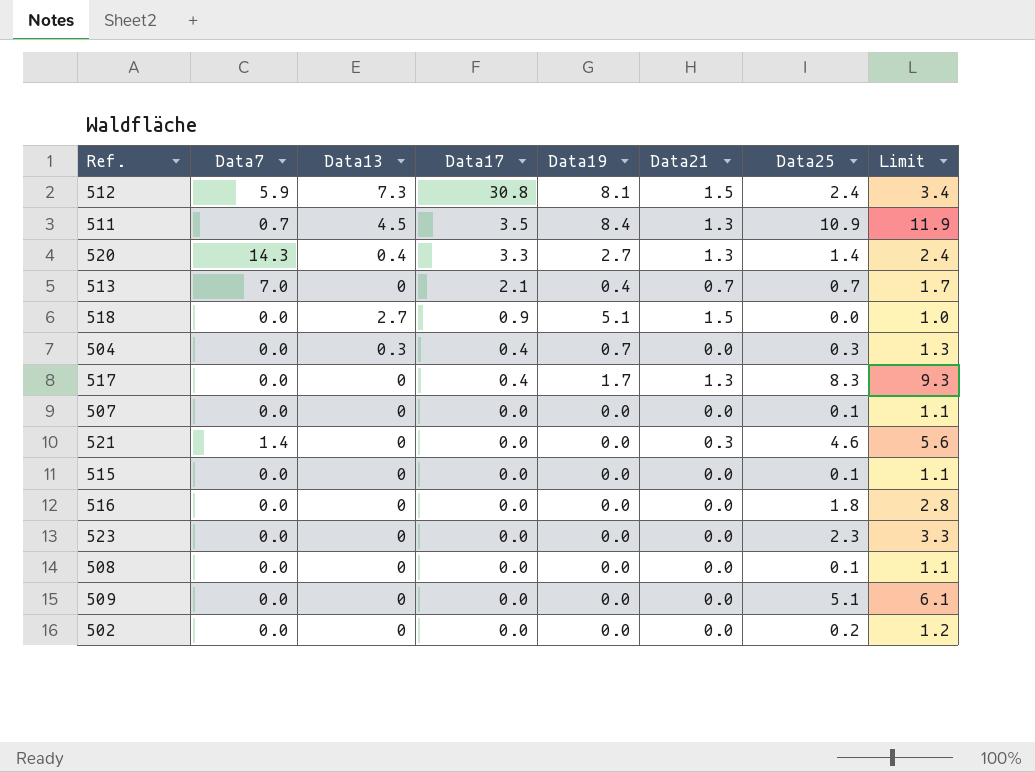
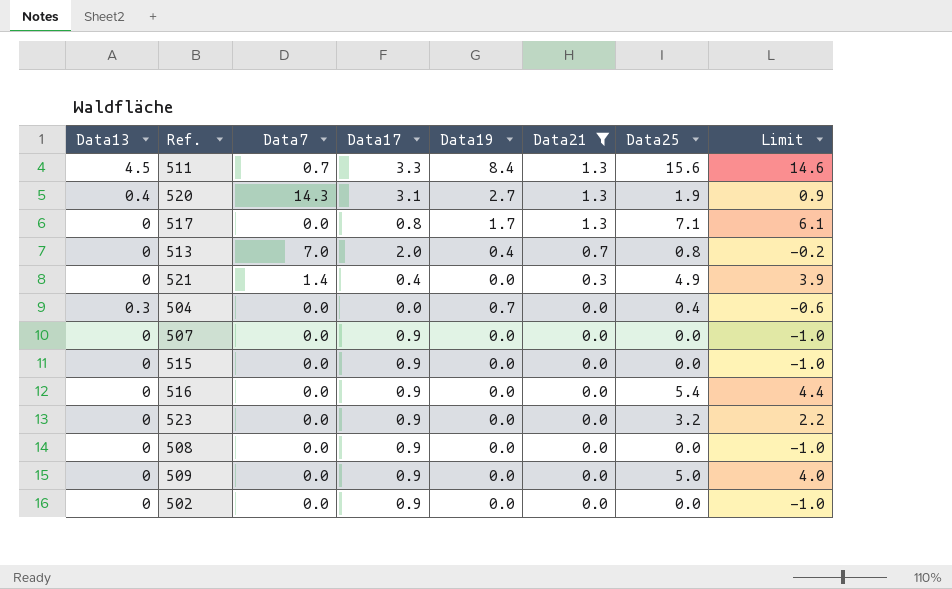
filter: none -> Data21 != 1.5
row order: Data17 descending -> Data21 descending
column Data13 | position: 3 -> 1
column Limit | formula: [Data25] + 1 -> [Data25] - 1
511 | Data17: 3.5 -> 3.3
511 | Data25: 10.9 -> 15.6
520 | Data17: 3.3 -> 3.1
520 | Data25: 1.4 -> 1.9
517 | Data17: 0.4 -> 0.8
517 | Data25: 8.3 -> 7.1
513 | Data17: 2.1 -> 2.0
513 | Data25: 0.7 -> 0.8
521 | Data17: 0.0 -> 0.4
521 | Data25: 4.6 -> 4.9
504 | Data17: 0.4 -> 0.0
504 | Data25: 0.3 -> 0.4
507 | Data17: 0.0 -> 0.9
507 | Data25: 0.1 -> 0.0
515 | Data17: 0.0 -> 0.9
515 | Data25: 0.1 -> 0.0
516 | Data17: 0.0 -> 0.9
516 | Data25: 1.8 -> 5.4
523 | Data17: 0.0 -> 0.9
523 | Data25: 2.3 -> 3.2
508 | Data17: 0.0 -> 0.9
508 | Data25: 0.1 -> 0.0
509 | Data17: 0.0 -> 0.9
509 | Data25: 5.1 -> 5.0
502 | Data17: 0.0 -> 0.9
502 | Data25: 0.2 -> 0.0

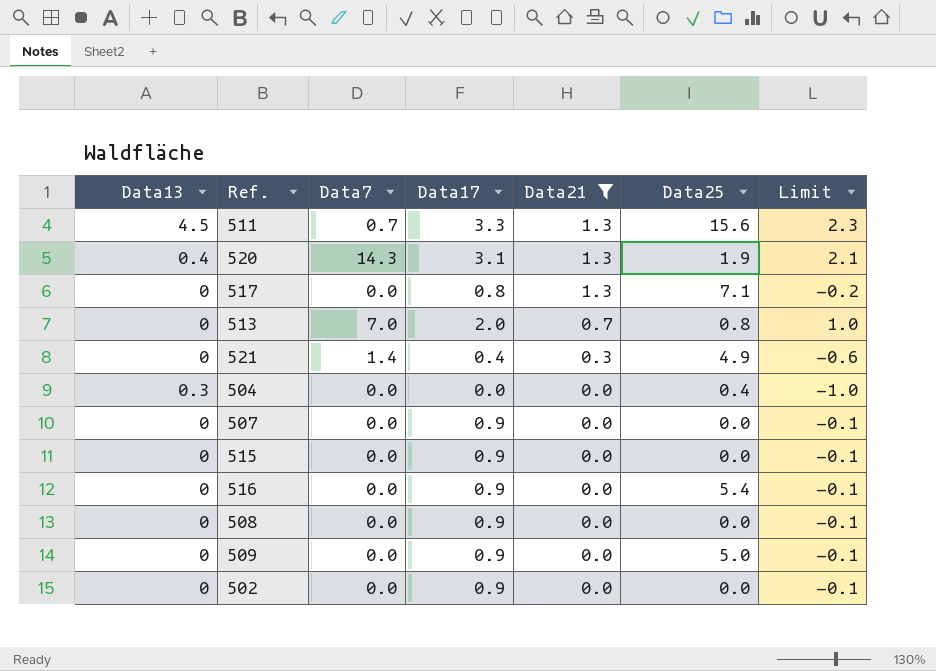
column Data19 | position: 5 -> none
column Limit | formula: [Data25] - 1 -> [Data17] - 1
row 523: 0 | 0.0 | 0.9 | 0.0 | 0.0 | 3.2 | 2.2 -> none

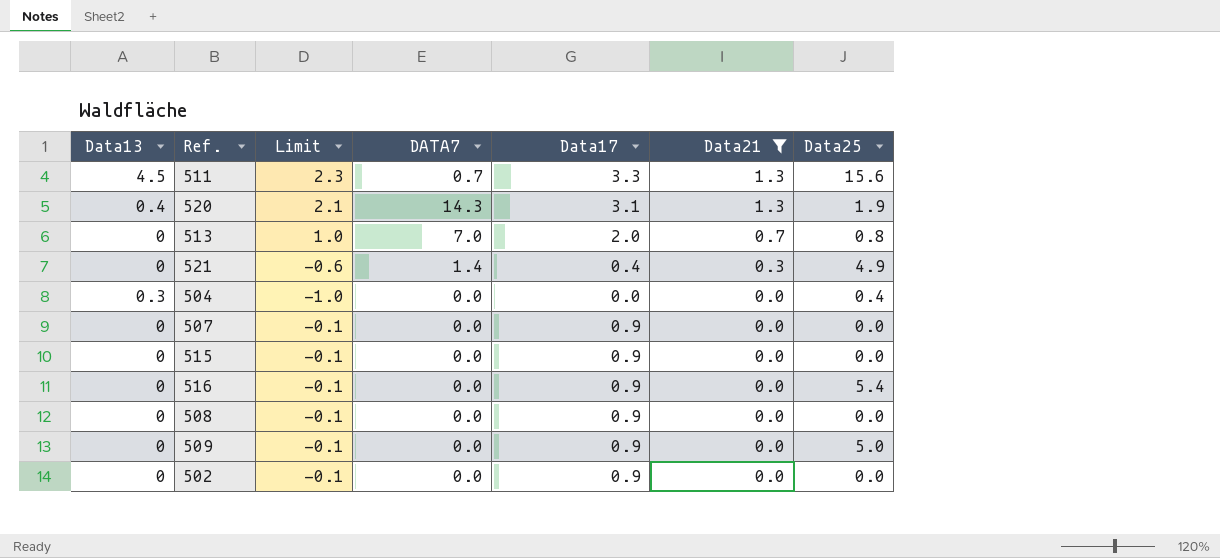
column Limit | position: 7 -> 3
column name: Data7 -> DATA7
row 517: 0 | 0.0 | 0.8 | 1.3 | 7.1 | -0.2 -> none

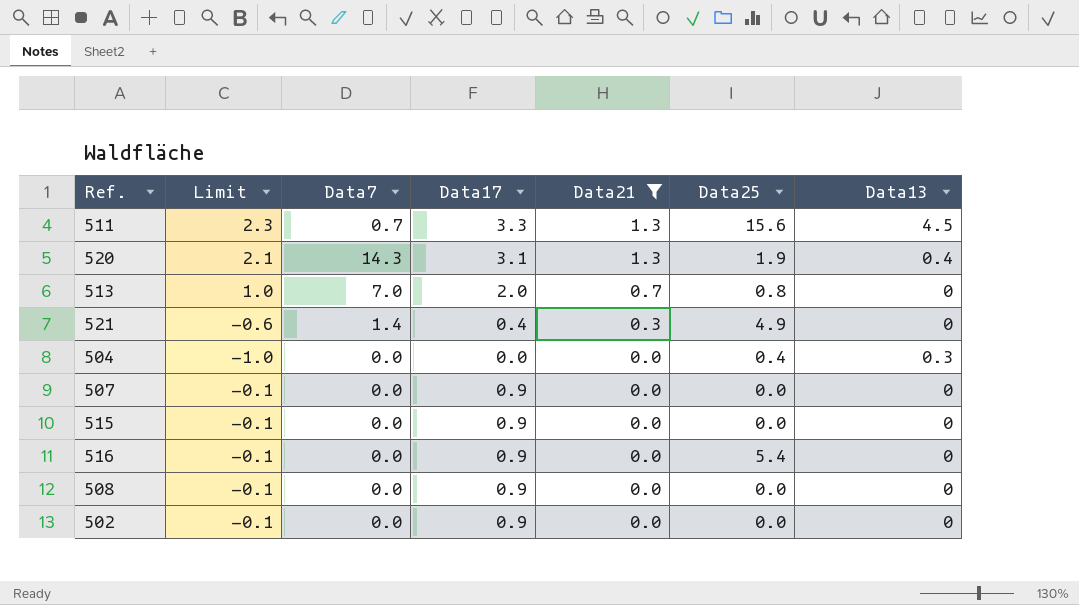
column name: DATA7 -> Data7
column Data13 | position: 1 -> 7
row 509: 0 | -0.1 | 0.0 | 0.9 | 0.0 | 5.0 -> none

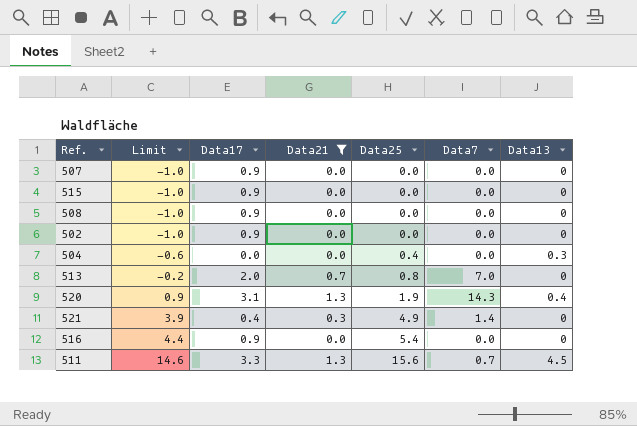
row order: Data21 descending -> Limit ascending
column Limit | formula: [Data17] - 1 -> [Data25] - 1
column Data7 | position: 3 -> 6

